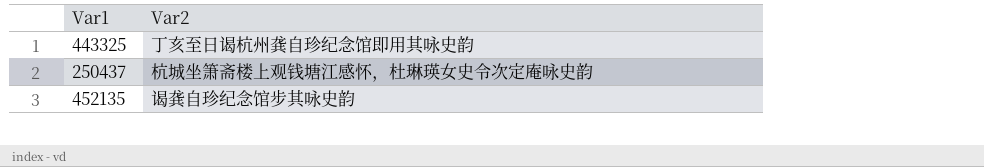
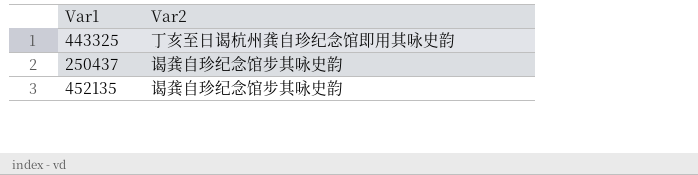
250437 | Var2: 杭城坐箫斋楼上观钱塘江感怀，杜琳瑛女史令次定庵咏史韵 -> 谒龚自珍纪念馆步其咏史韵

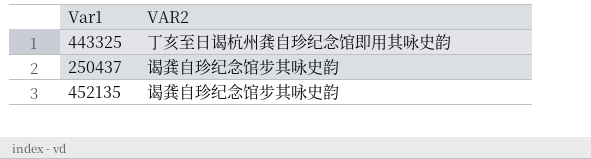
column name: Var2 -> VAR2

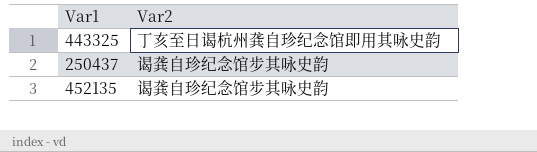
column name: VAR2 -> Var2

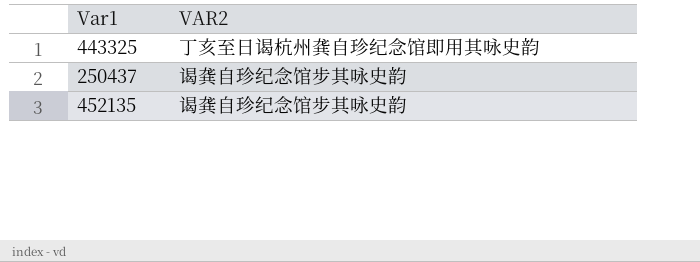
column name: Var2 -> VAR2

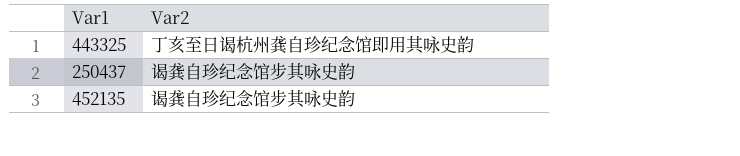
column name: VAR2 -> Var2

